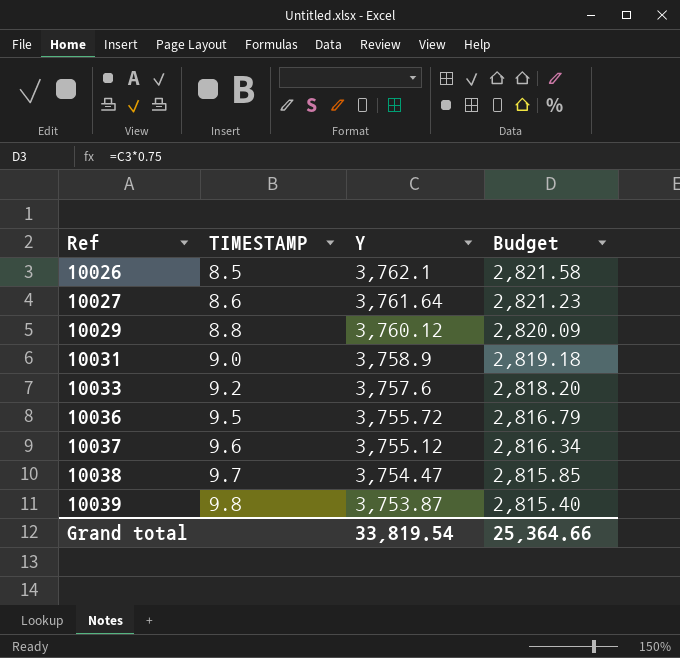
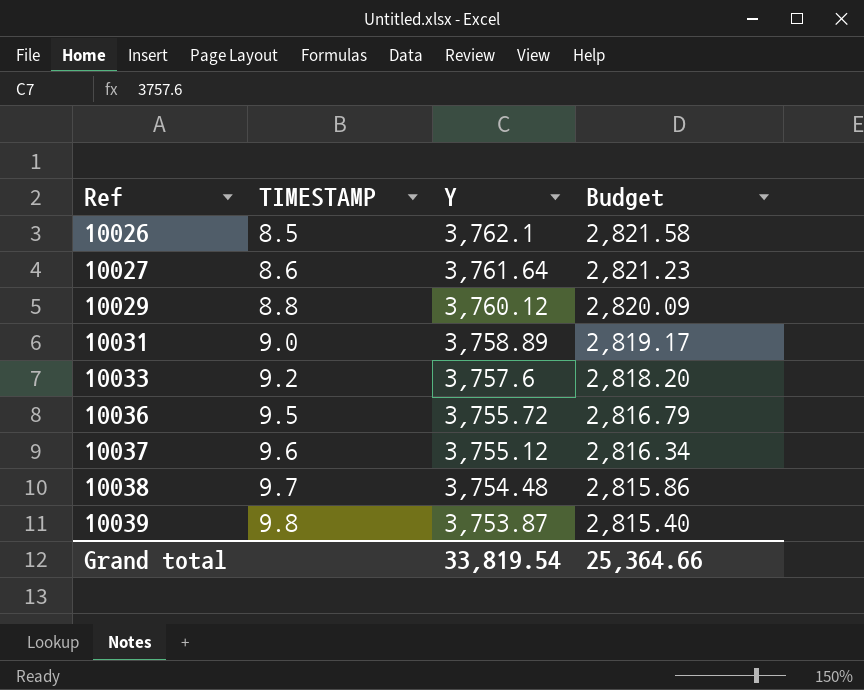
10031 | Y: 3,758.9 -> 3,758.89
10031 | Budget: 2,819.18 -> 2,819.17
10038 | Y: 3,754.47 -> 3,754.48
10038 | Budget: 2,815.85 -> 2,815.86

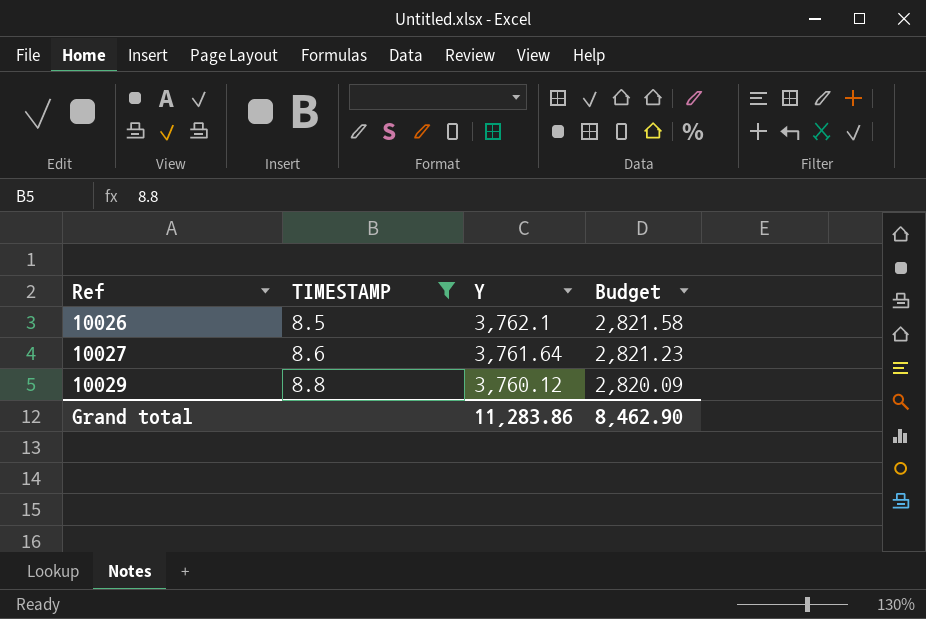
filter: none -> TIMESTAMP <= 8.8
Grand total | Y: 33,819.54 -> 11,283.86
Grand total | Budget: 25,364.66 -> 8,462.90

